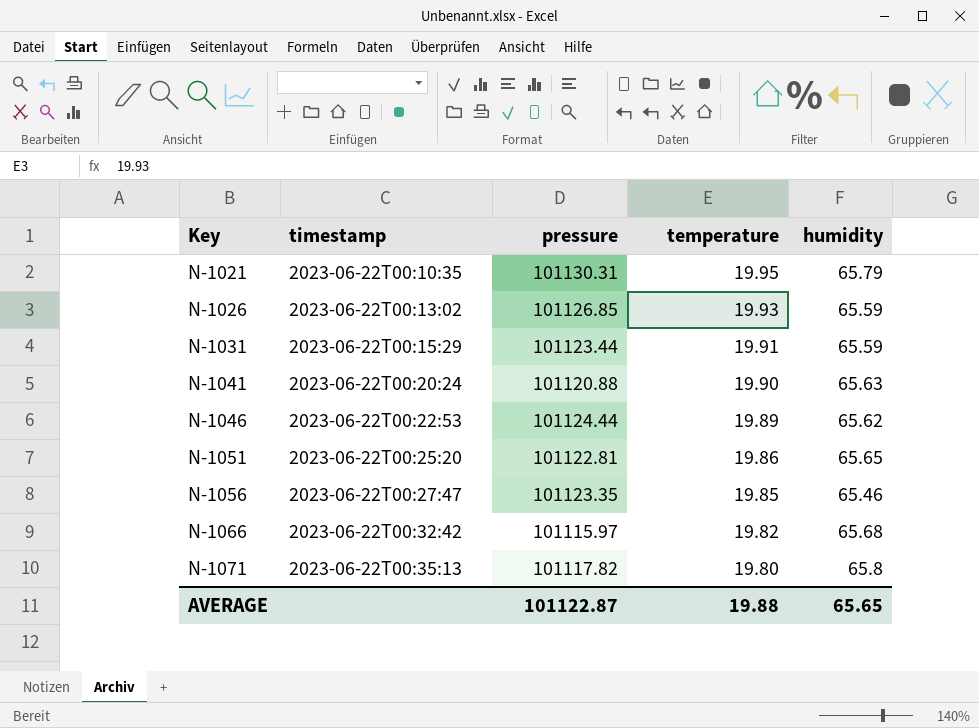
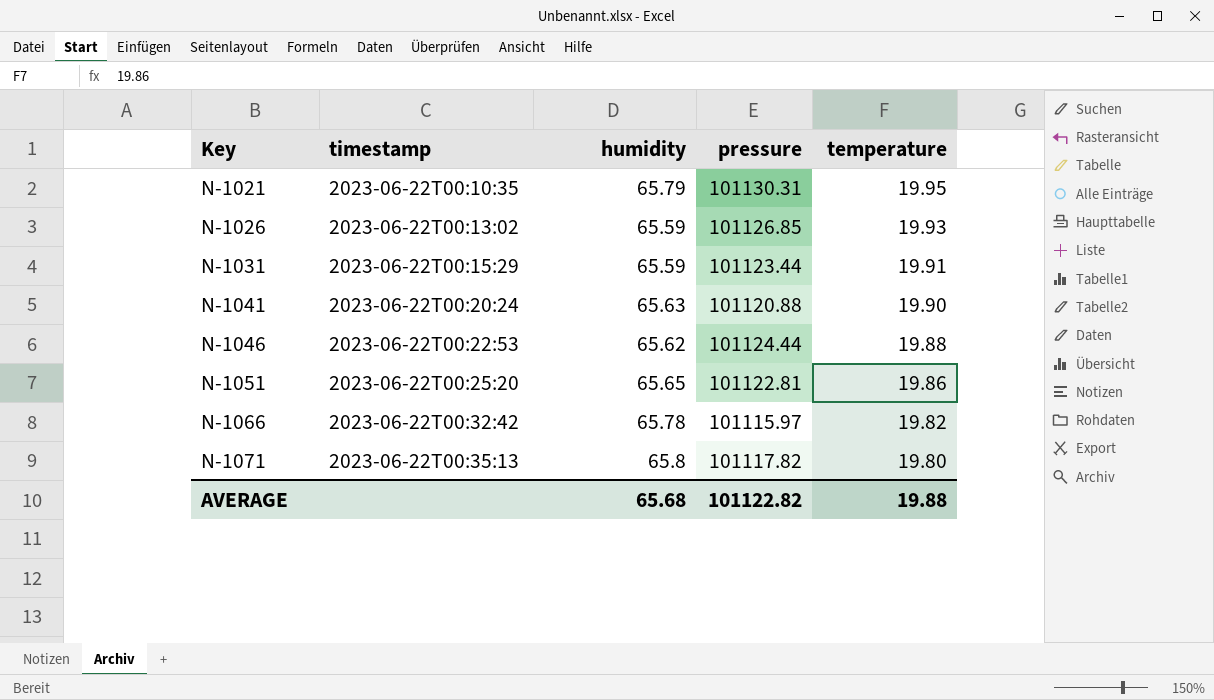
column humidity | position: 5 -> 3
row N-1056: 2023-06-22T00:27:47 | 101123.35 | 19.85 | 65.46 -> none
N-1046 | temperature: 19.89 -> 19.88
N-1066 | humidity: 65.68 -> 65.78
AVERAGE | humidity: 65.65 -> 65.68
AVERAGE | pressure: 101122.87 -> 101122.82

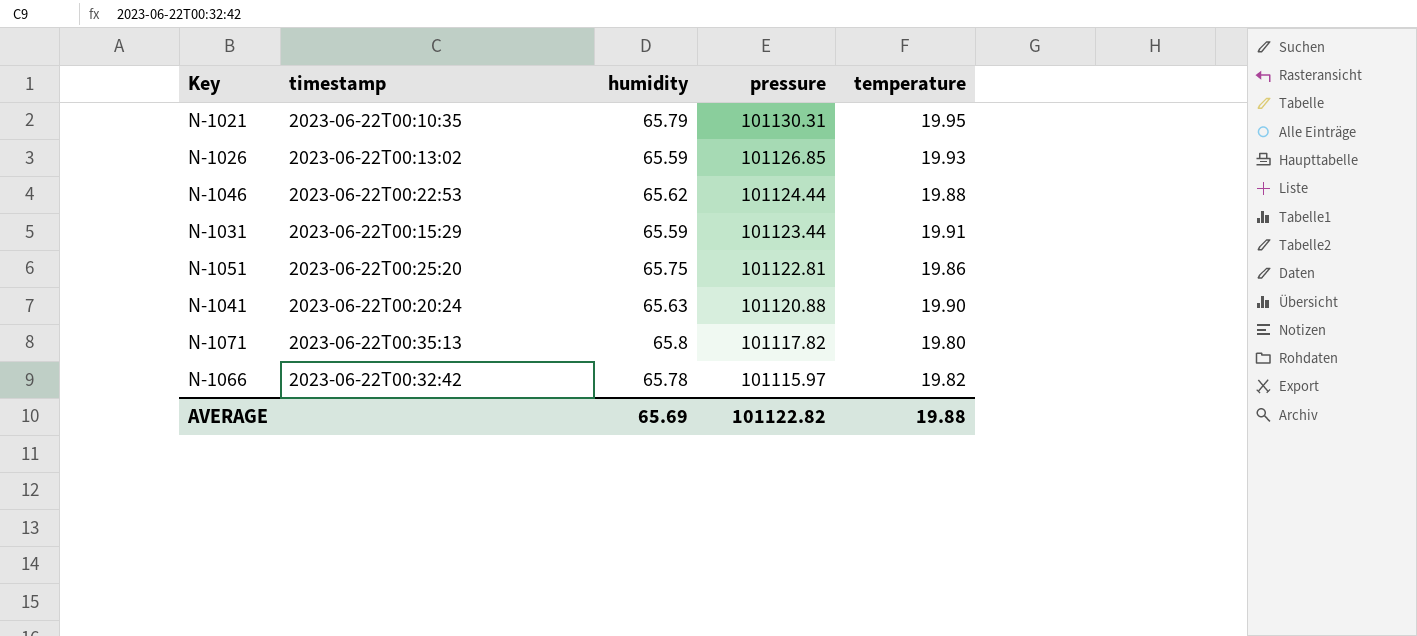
row order: Key ascending -> pressure descending
N-1051 | humidity: 65.65 -> 65.75
AVERAGE | humidity: 65.68 -> 65.69

